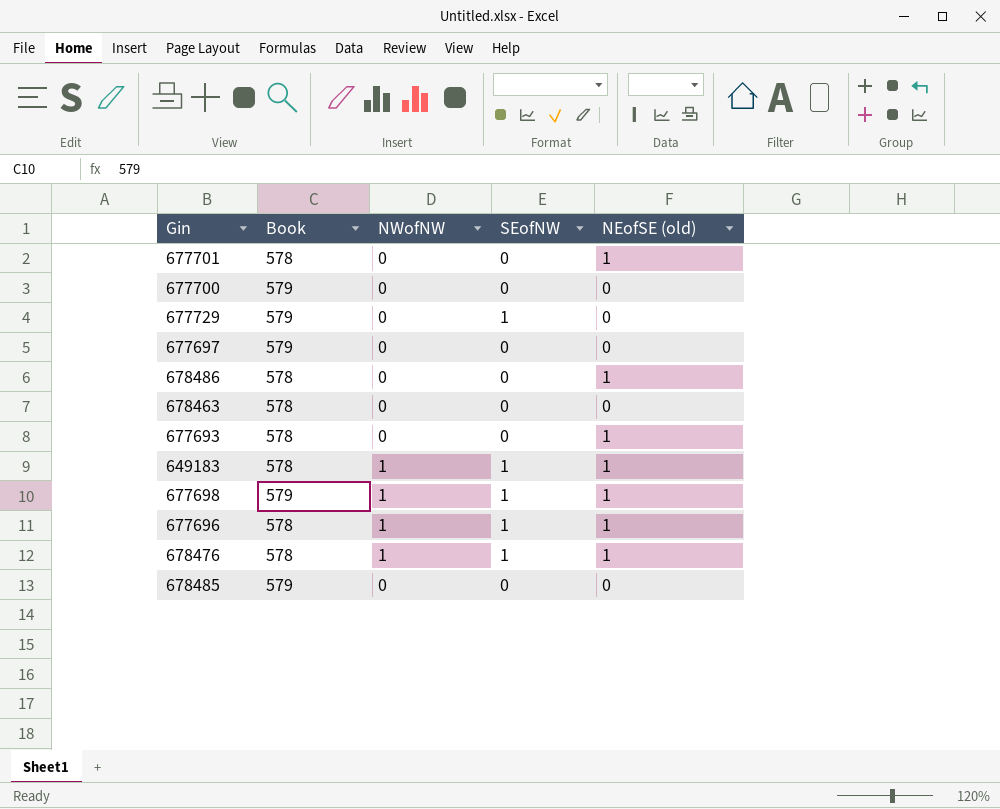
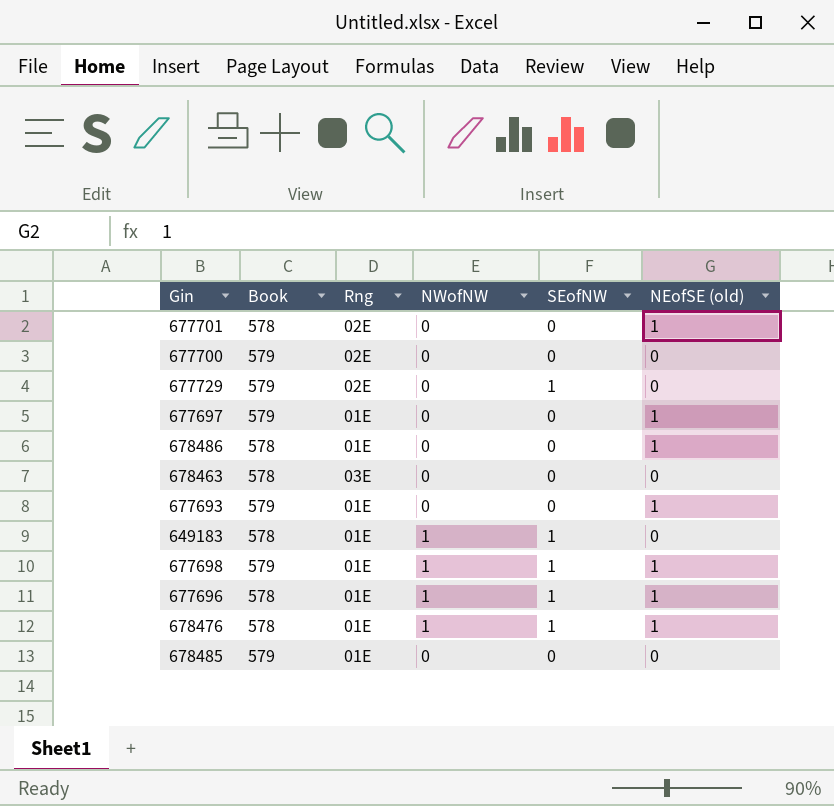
column Rng | position: none -> 3
677697 | NEofSE (old): 0 -> 1
677693 | Book: 578 -> 579
649183 | NEofSE (old): 1 -> 0

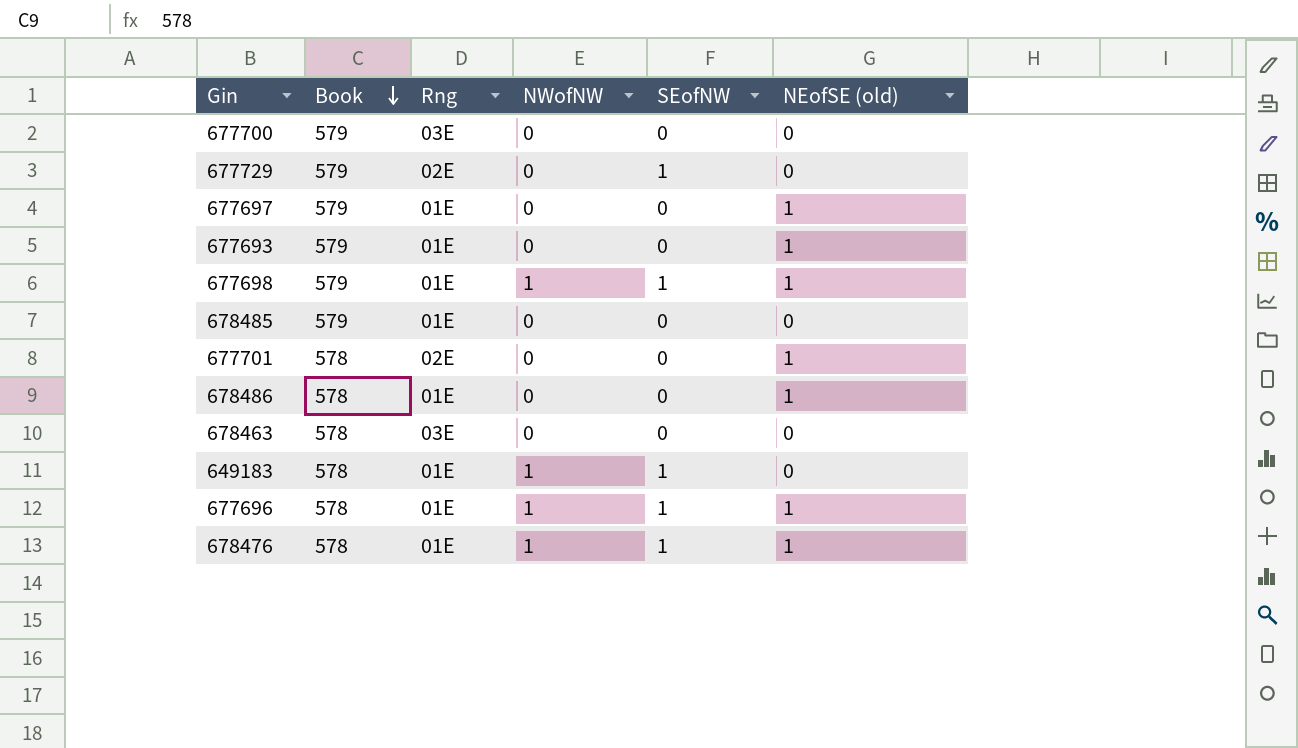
row order: none -> Book descending
677700 | Rng: 02E -> 03E

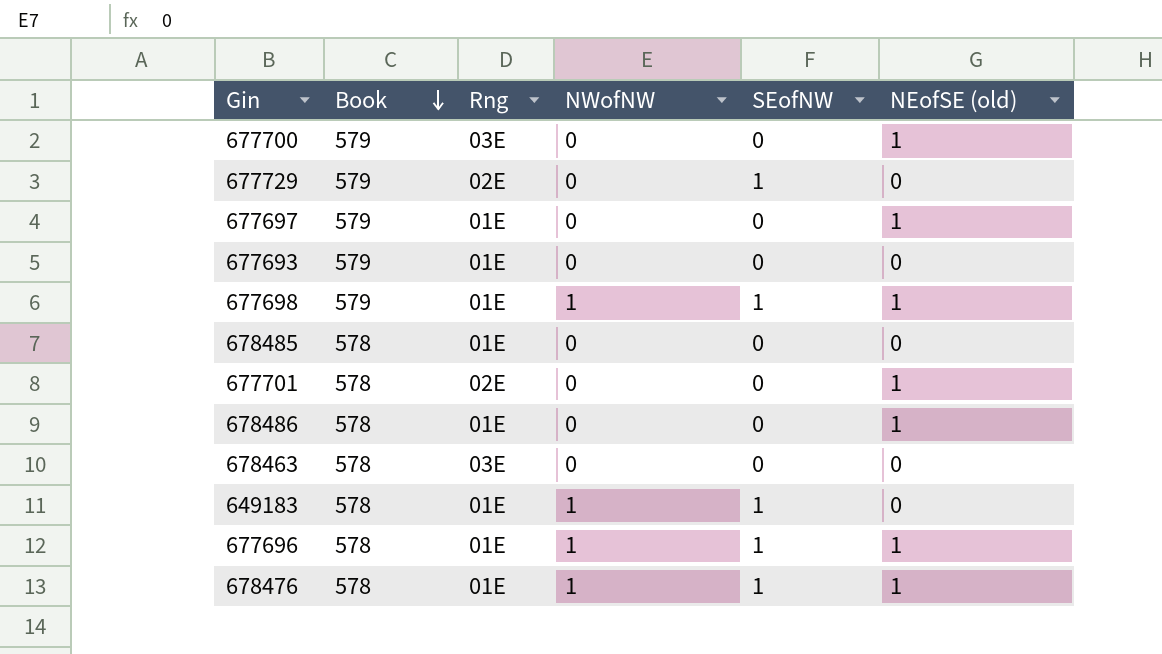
677700 | NEofSE (old): 0 -> 1
677693 | NEofSE (old): 1 -> 0
678485 | Book: 579 -> 578

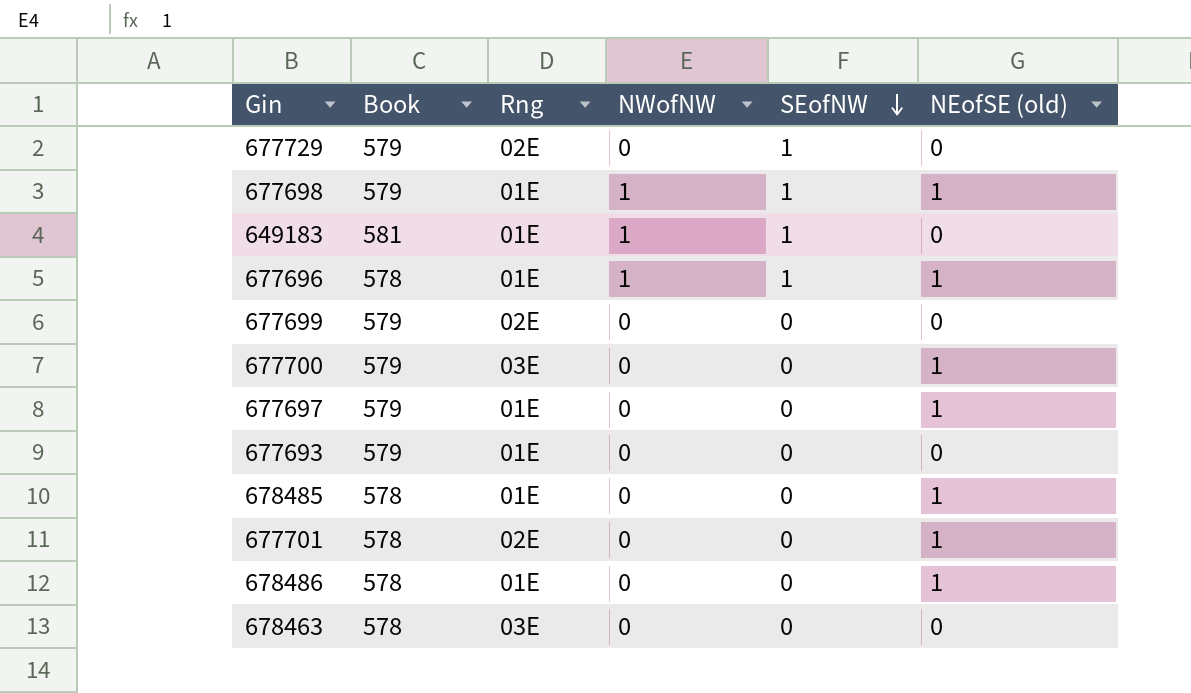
row order: Book descending -> SEofNW descending
row 678476: 578 | 01E | 1 | 1 | 1 -> none
649183 | Book: 578 -> 581
row 677699: none -> 579 | 02E | 0 | 0 | 0
678485 | NEofSE (old): 0 -> 1

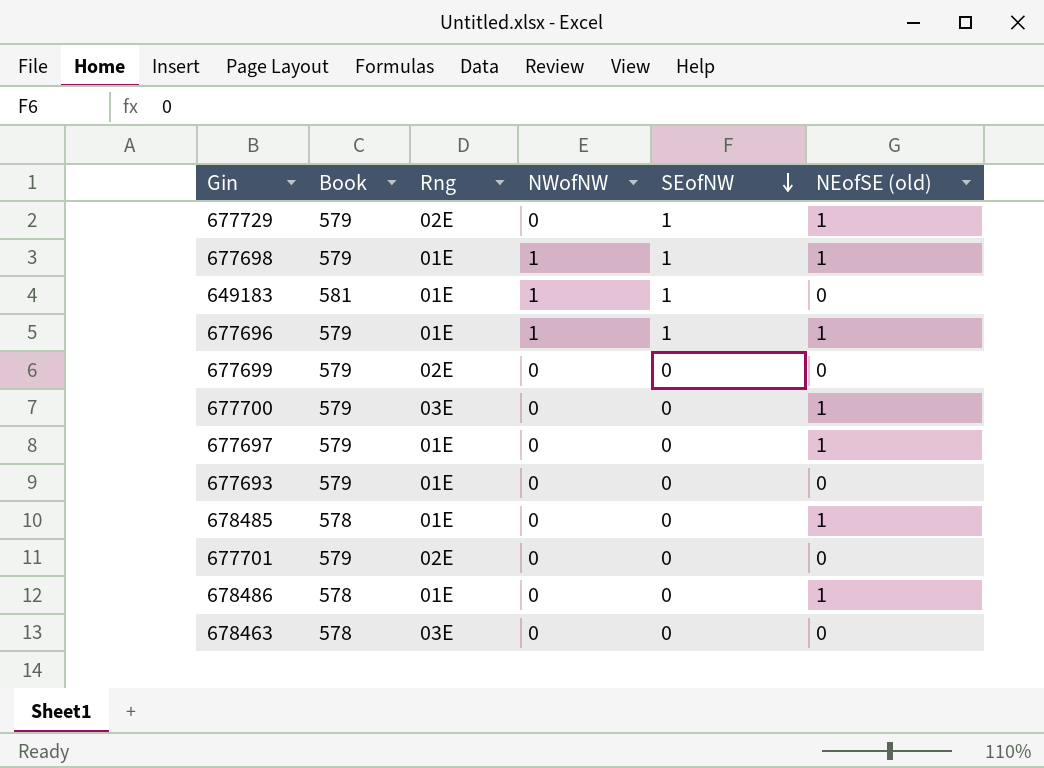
677729 | NEofSE (old): 0 -> 1
677696 | Book: 578 -> 579
677701 | Book: 578 -> 579
677701 | NEofSE (old): 1 -> 0

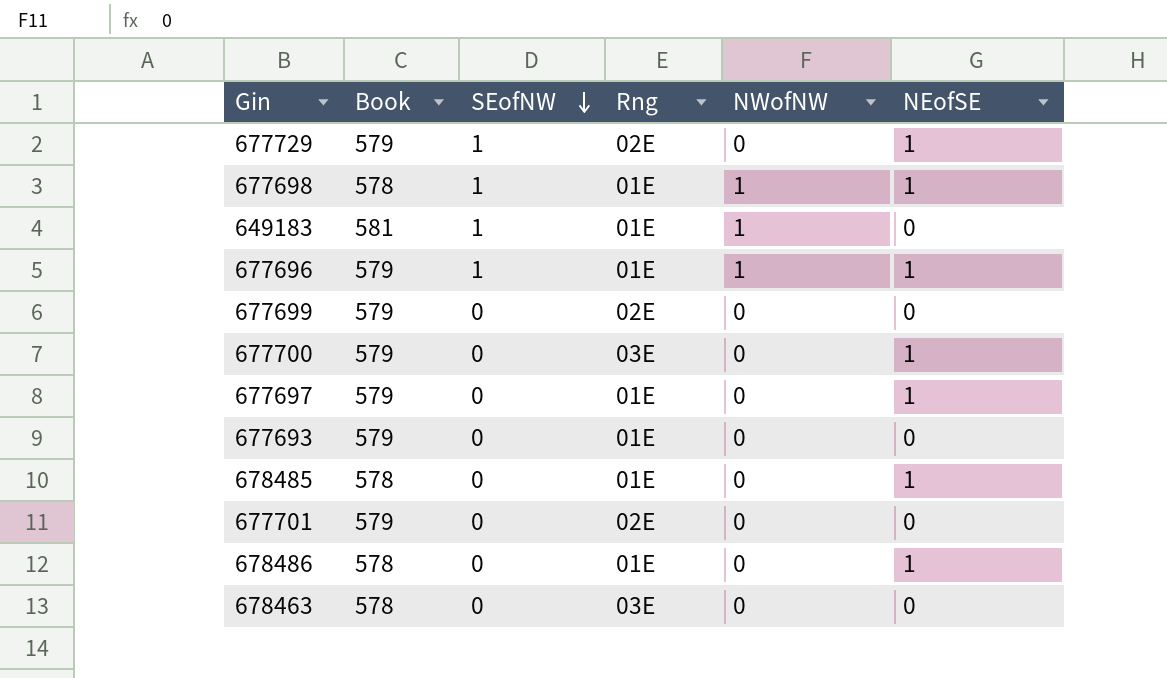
column SEofNW | position: 5 -> 3
column name: NEofSE (old) -> NEofSE
677698 | Book: 579 -> 578

